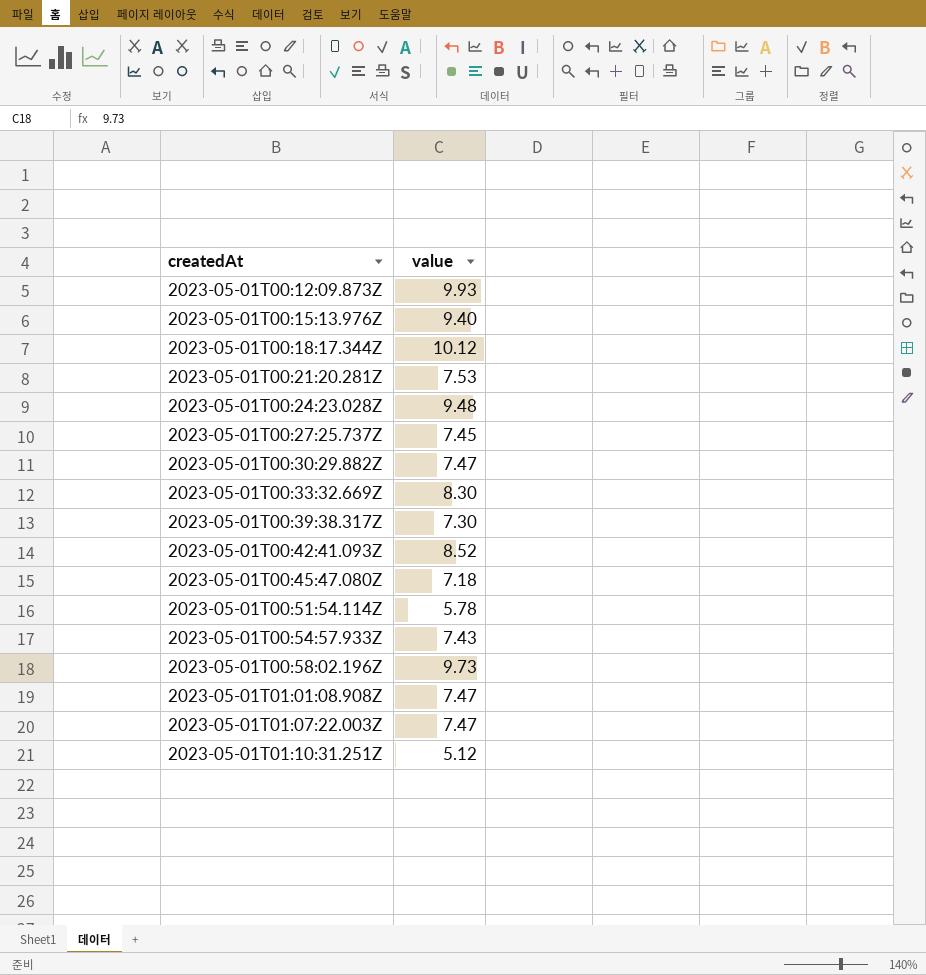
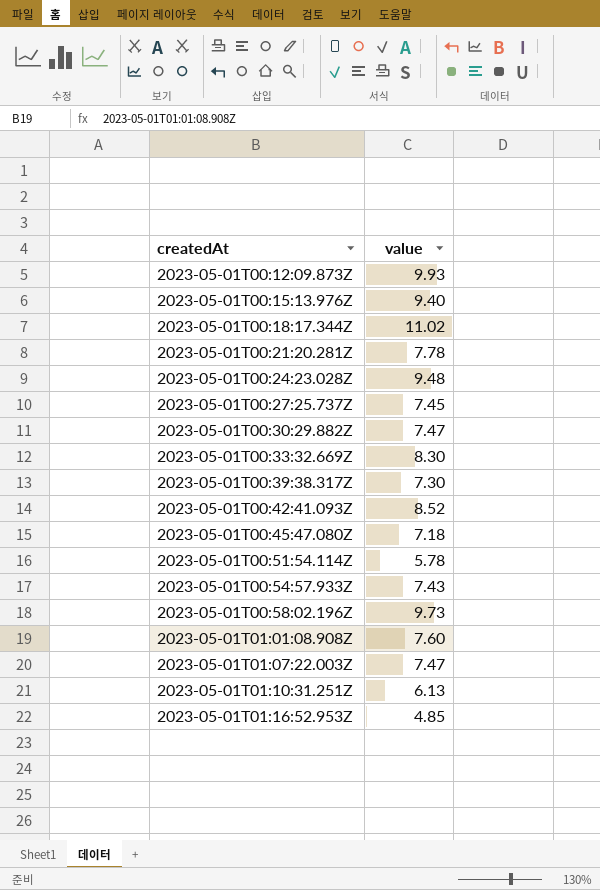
2023-05-01T00:18:17.344Z | value: 10.12 -> 11.02
2023-05-01T00:21:20.281Z | value: 7.53 -> 7.78
2023-05-01T01:01:08.908Z | value: 7.47 -> 7.60
2023-05-01T01:10:31.251Z | value: 5.12 -> 6.13
row 2023-05-01T01:16:52.953Z: none -> 4.85

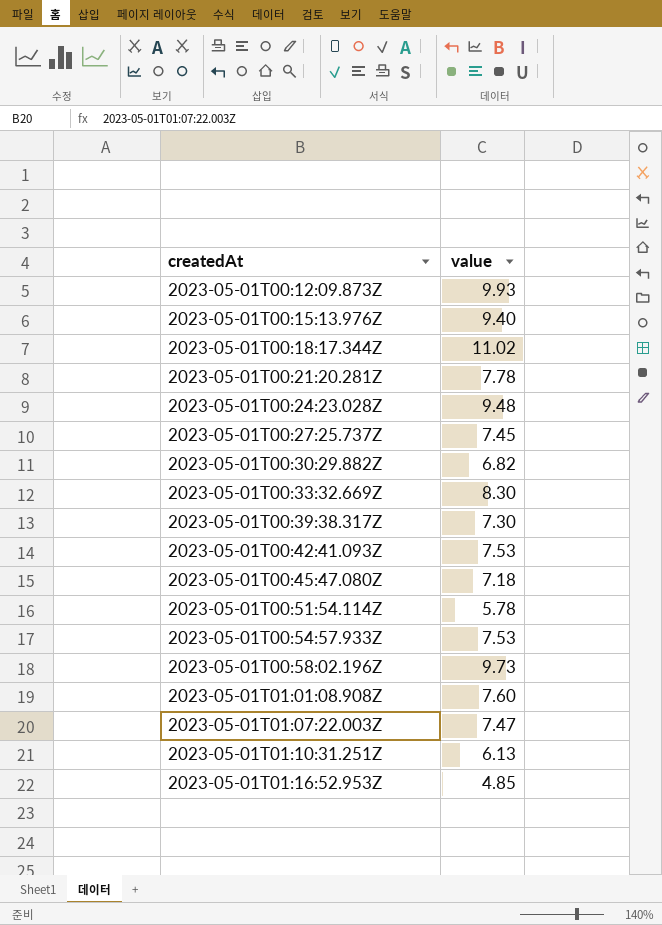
2023-05-01T00:30:29.882Z | value: 7.47 -> 6.82
2023-05-01T00:42:41.093Z | value: 8.52 -> 7.53
2023-05-01T00:54:57.933Z | value: 7.43 -> 7.53

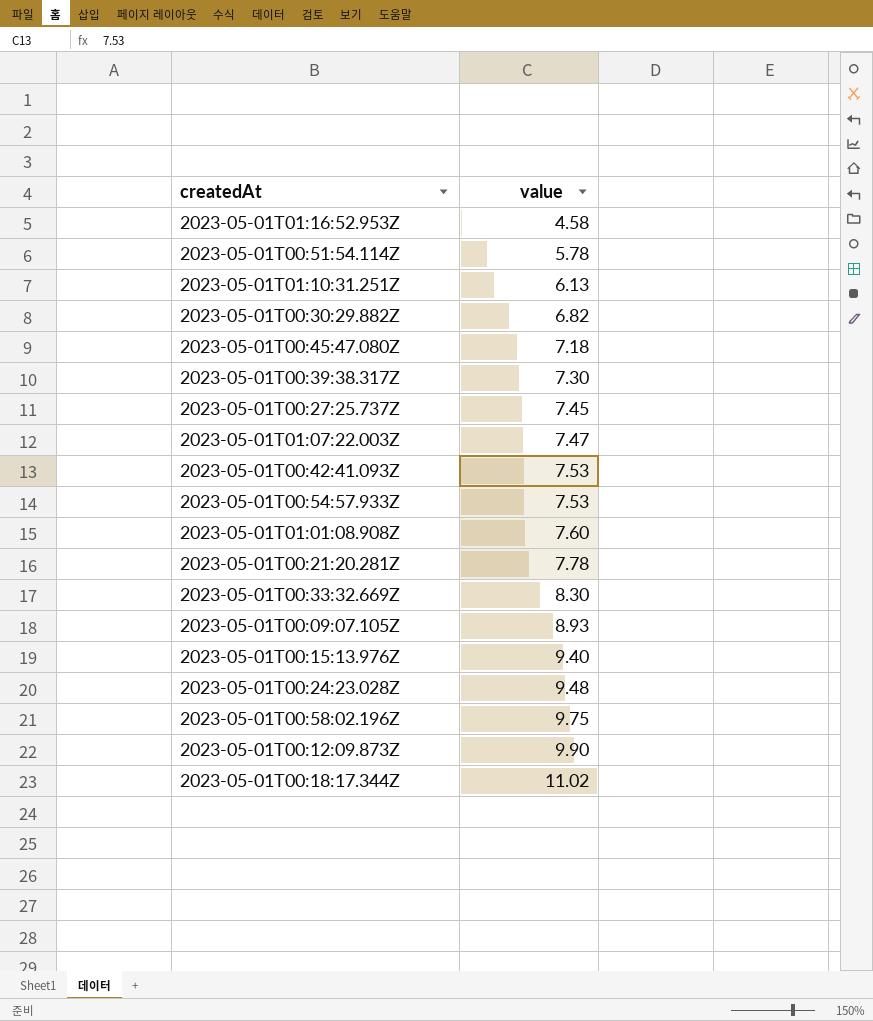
row order: createdAt ascending -> value ascending
2023-05-01T01:16:52.953Z | value: 4.85 -> 4.58
row 2023-05-01T00:09:07.105Z: none -> 8.93
2023-05-01T00:58:02.196Z | value: 9.73 -> 9.75
2023-05-01T00:12:09.873Z | value: 9.93 -> 9.90

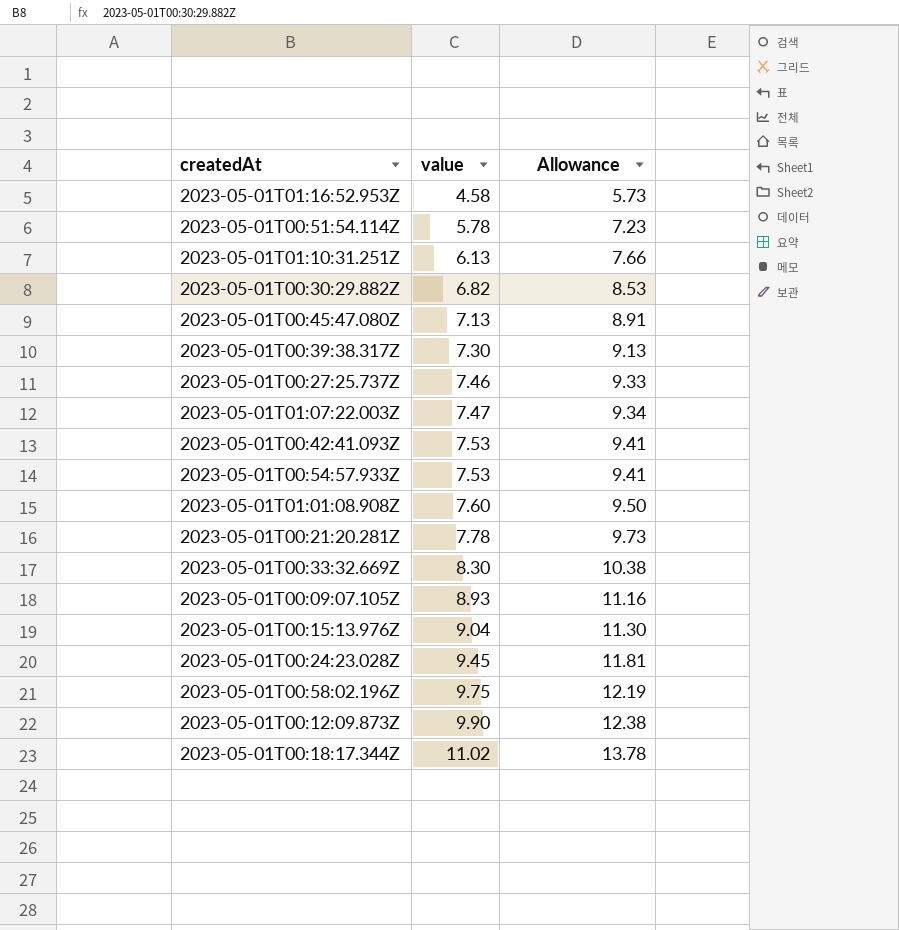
column Allowance | formula: none -> [value] * 1.25
2023-05-01T00:45:47.080Z | value: 7.18 -> 7.13
2023-05-01T00:27:25.737Z | value: 7.45 -> 7.46
2023-05-01T00:15:13.976Z | value: 9.40 -> 9.04
2023-05-01T00:24:23.028Z | value: 9.48 -> 9.45

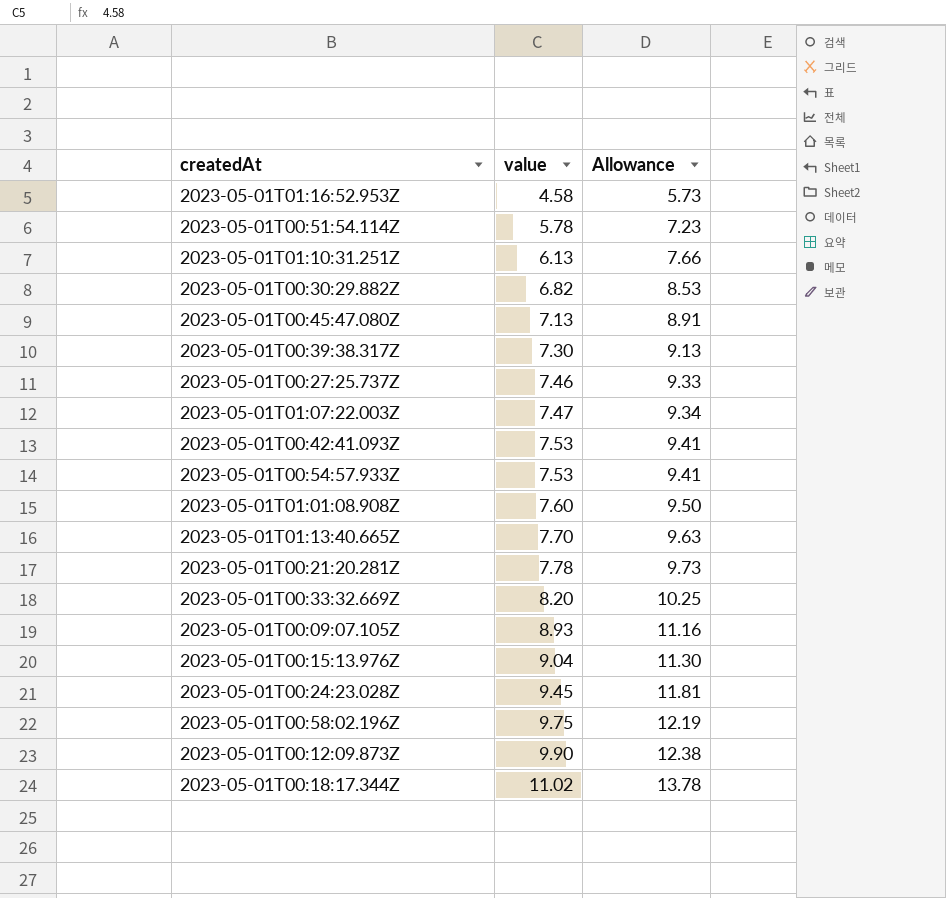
row 2023-05-01T01:13:40.665Z: none -> 7.70 | 9.63
2023-05-01T00:33:32.669Z | value: 8.30 -> 8.20
2023-05-01T00:33:32.669Z | Allowance: 10.38 -> 10.25

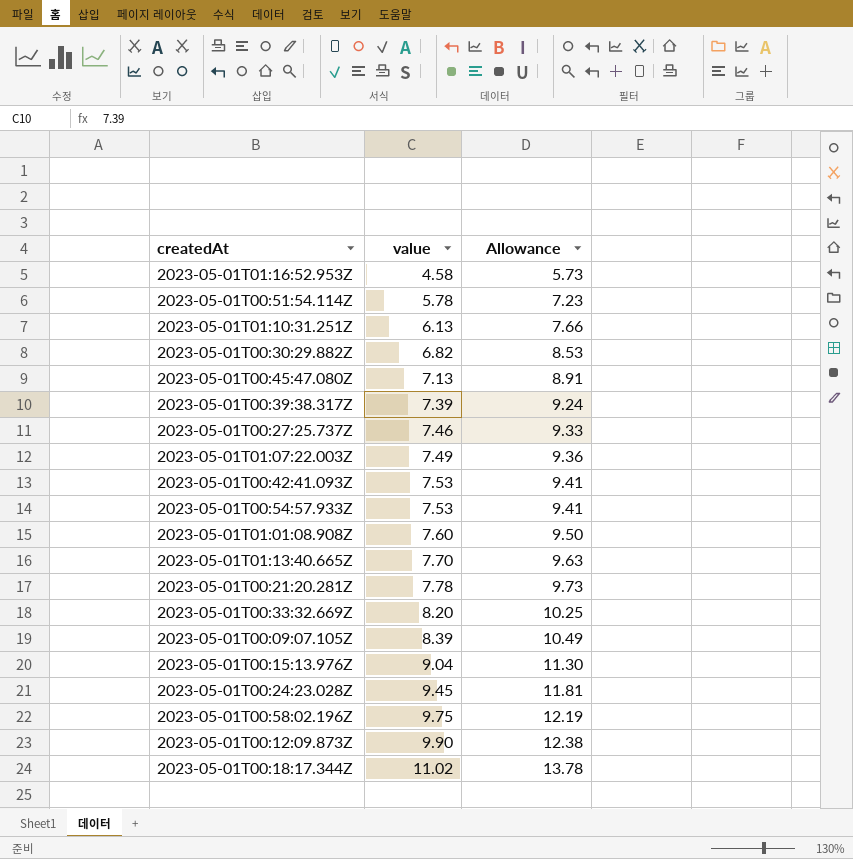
2023-05-01T00:39:38.317Z | value: 7.30 -> 7.39
2023-05-01T00:39:38.317Z | Allowance: 9.13 -> 9.24
2023-05-01T01:07:22.003Z | value: 7.47 -> 7.49
2023-05-01T01:07:22.003Z | Allowance: 9.34 -> 9.36
2023-05-01T00:09:07.105Z | value: 8.93 -> 8.39
2023-05-01T00:09:07.105Z | Allowance: 11.16 -> 10.49

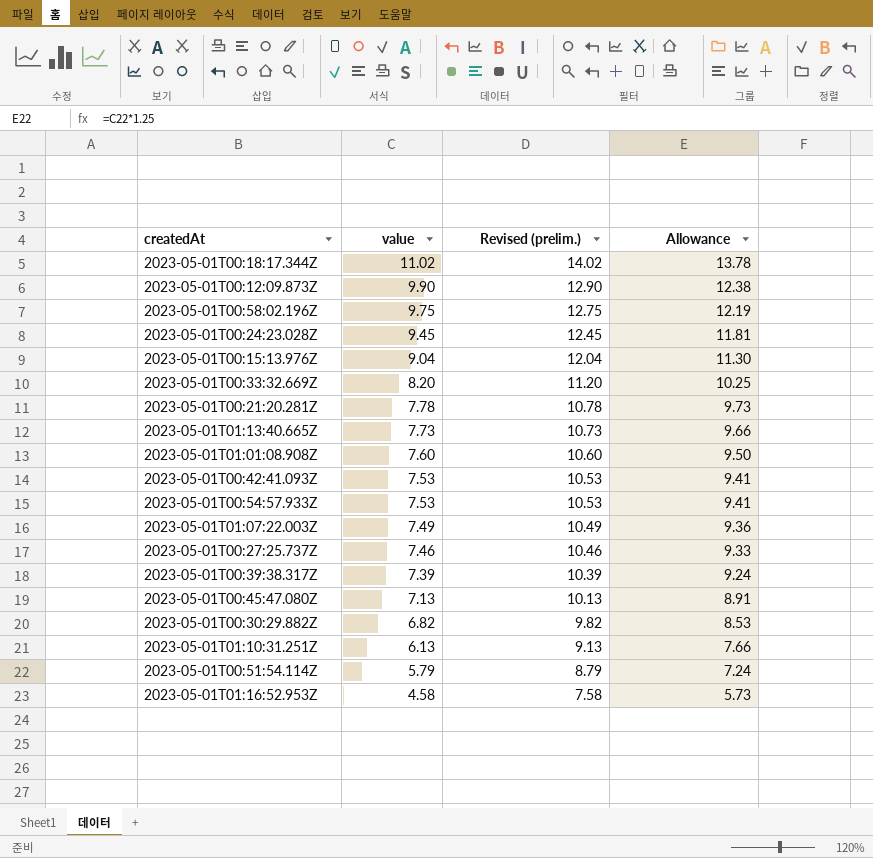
row order: value ascending -> value descending
column Revised (prelim.) | formula: none -> [value] + 3
row 2023-05-01T00:09:07.105Z: 8.39 | 10.49 -> none
2023-05-01T01:13:40.665Z | value: 7.70 -> 7.73
2023-05-01T01:13:40.665Z | Allowance: 9.63 -> 9.66
2023-05-01T00:51:54.114Z | value: 5.78 -> 5.79
2023-05-01T00:51:54.114Z | Allowance: 7.23 -> 7.24

